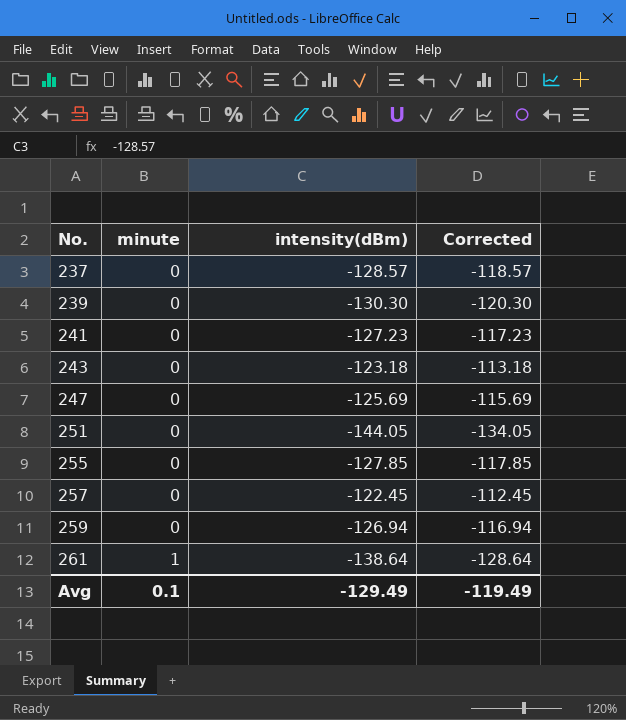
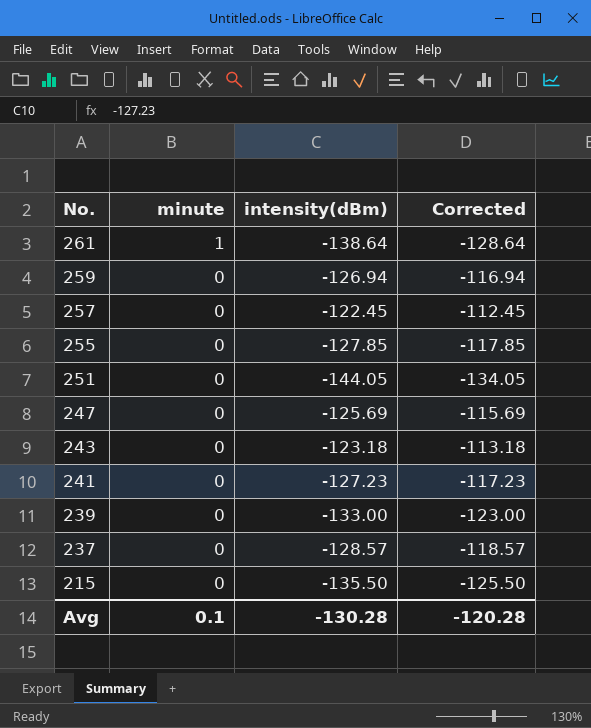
row order: No. ascending -> No. descending
239 | intensity(dBm): -130.30 -> -133.00
239 | Corrected: -120.30 -> -123.00
row 215: none -> 0 | -135.50 | -125.50
Avg | intensity(dBm): -129.49 -> -130.28
Avg | Corrected: -119.49 -> -120.28

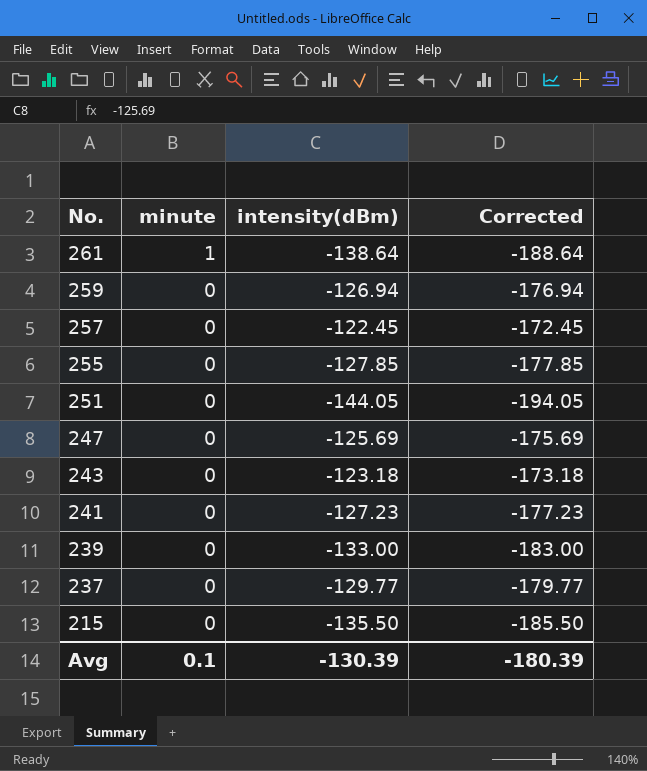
column Corrected | formula: [intensity(dBm)] + 10 -> [intensity(dBm)] - 50
237 | intensity(dBm): -128.57 -> -129.77
Avg | intensity(dBm): -130.28 -> -130.39
Avg | Corrected: -120.28 -> -180.39

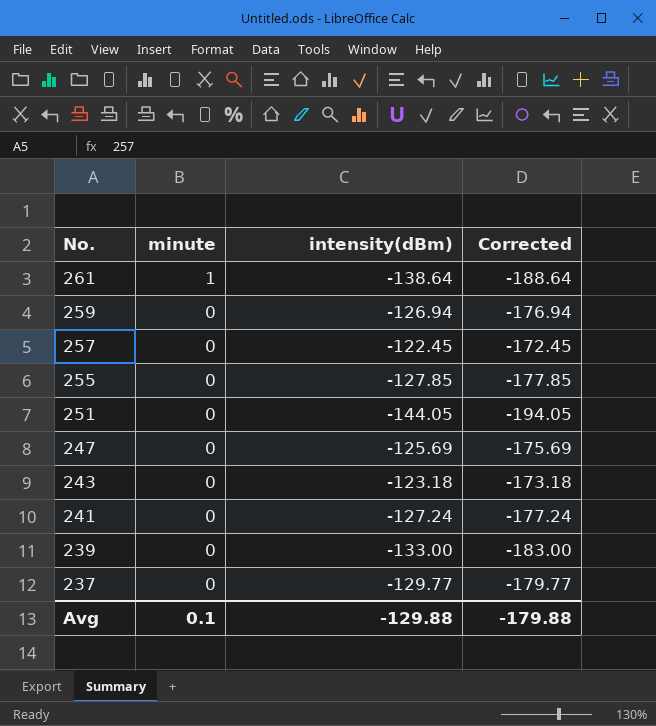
row 215: 0 | -135.50 | -185.50 -> none
241 | intensity(dBm): -127.23 -> -127.24
241 | Corrected: -177.23 -> -177.24
Avg | intensity(dBm): -130.39 -> -129.88
Avg | Corrected: -180.39 -> -179.88

